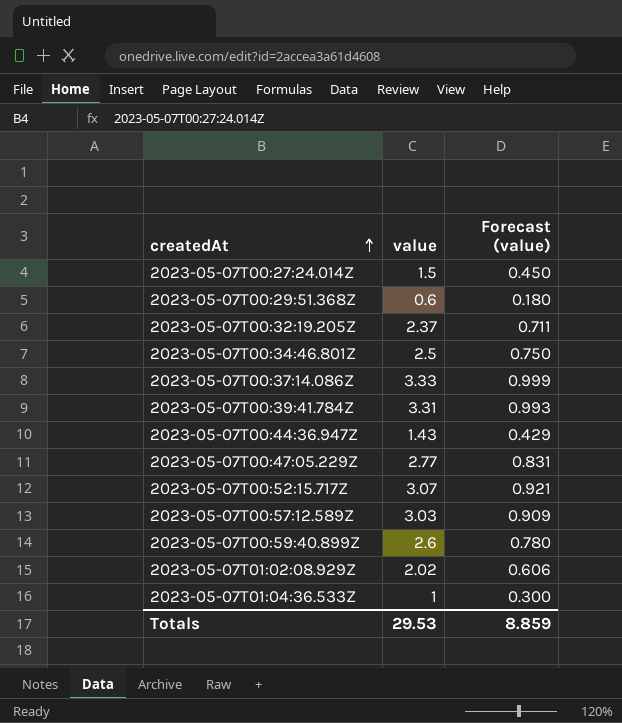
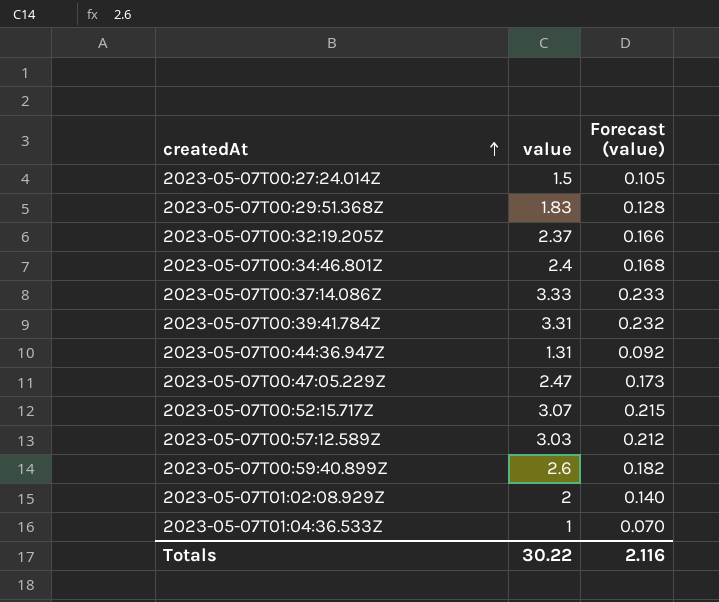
column Forecast (value) | formula: [value] * 0.3 -> [value] * 0.07
2023-05-07T00:29:51.368Z | value: 0.6 -> 1.83
2023-05-07T00:34:46.801Z | value: 2.5 -> 2.4
2023-05-07T00:44:36.947Z | value: 1.43 -> 1.31
2023-05-07T00:47:05.229Z | value: 2.77 -> 2.47
2023-05-07T01:02:08.929Z | value: 2.02 -> 2
Totals | value: 29.53 -> 30.22
Totals | Forecast (value): 8.859 -> 2.116

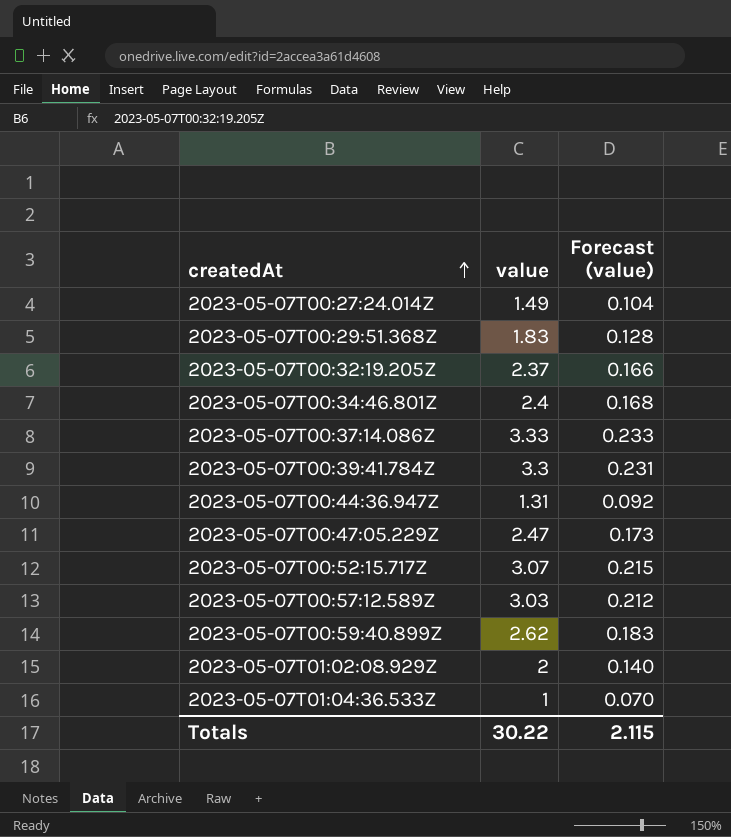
2023-05-07T00:27:24.014Z | value: 1.5 -> 1.49
2023-05-07T00:27:24.014Z | Forecast (value): 0.105 -> 0.104
2023-05-07T00:39:41.784Z | value: 3.31 -> 3.3
2023-05-07T00:39:41.784Z | Forecast (value): 0.232 -> 0.231
2023-05-07T00:59:40.899Z | value: 2.6 -> 2.62
2023-05-07T00:59:40.899Z | Forecast (value): 0.182 -> 0.183
Totals | Forecast (value): 2.116 -> 2.115

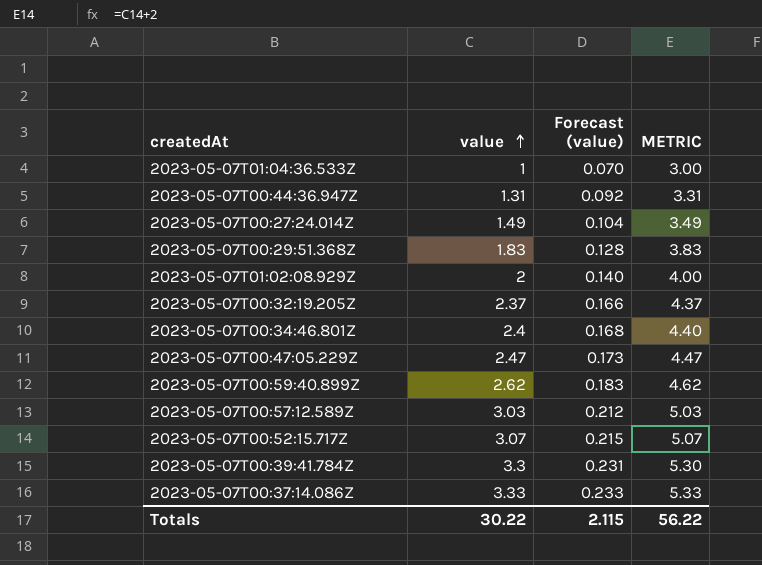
row order: createdAt ascending -> value ascending
column METRIC | formula: none -> [value] + 2

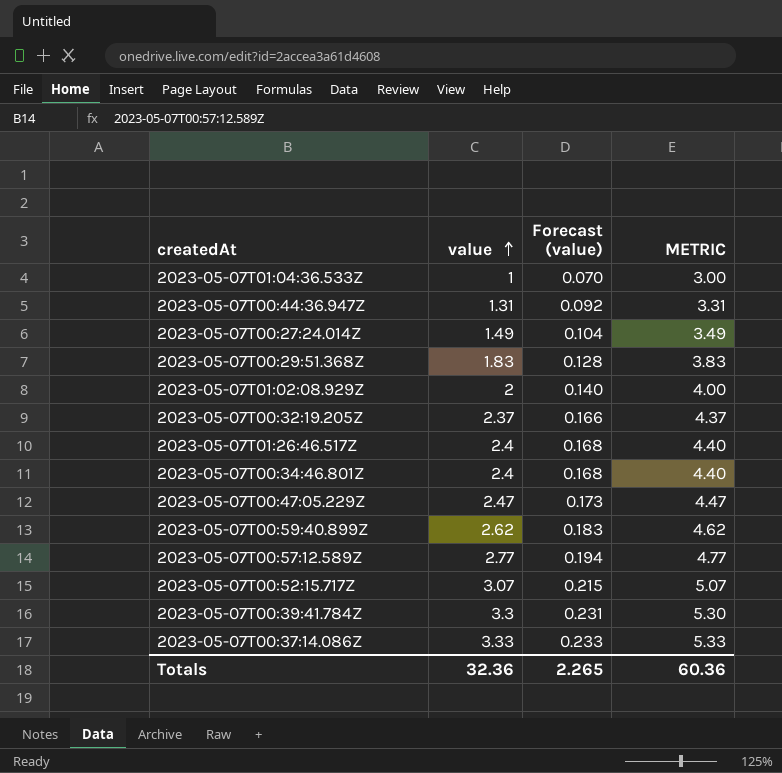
row 2023-05-07T01:26:46.517Z: none -> 2.4 | 0.168 | 4.40
2023-05-07T00:57:12.589Z | value: 3.03 -> 2.77
2023-05-07T00:57:12.589Z | Forecast (value): 0.212 -> 0.194
2023-05-07T00:57:12.589Z | METRIC: 5.03 -> 4.77
Totals | value: 30.22 -> 32.36
Totals | Forecast (value): 2.115 -> 2.265
Totals | METRIC: 56.22 -> 60.36

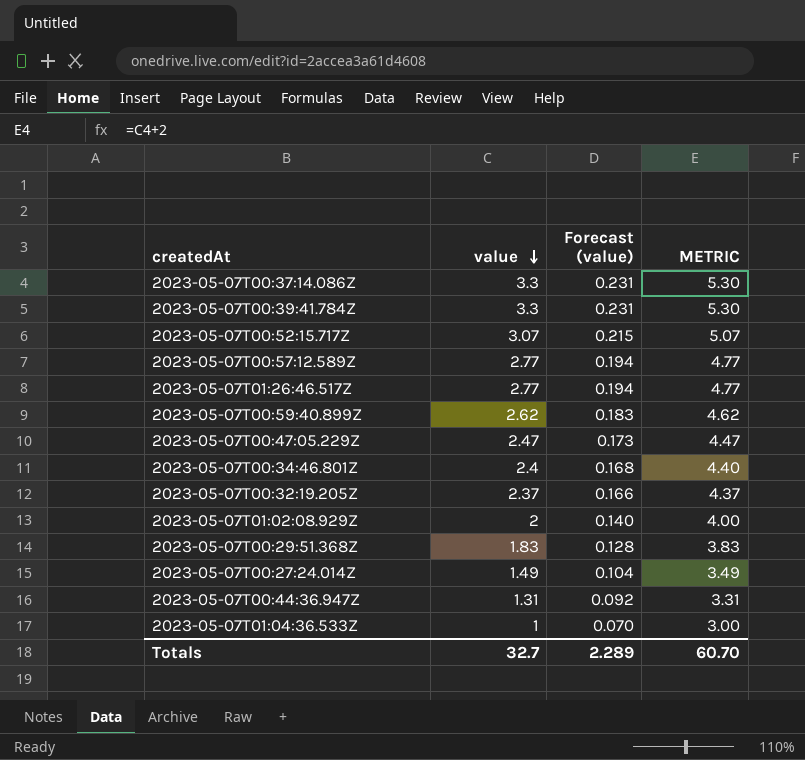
row order: value ascending -> value descending
2023-05-07T00:37:14.086Z | value: 3.33 -> 3.3
2023-05-07T00:37:14.086Z | Forecast (value): 0.233 -> 0.231
2023-05-07T00:37:14.086Z | METRIC: 5.33 -> 5.30
2023-05-07T01:26:46.517Z | value: 2.4 -> 2.77
2023-05-07T01:26:46.517Z | Forecast (value): 0.168 -> 0.194
2023-05-07T01:26:46.517Z | METRIC: 4.40 -> 4.77
Totals | value: 32.36 -> 32.7
Totals | Forecast (value): 2.265 -> 2.289
Totals | METRIC: 60.36 -> 60.70

